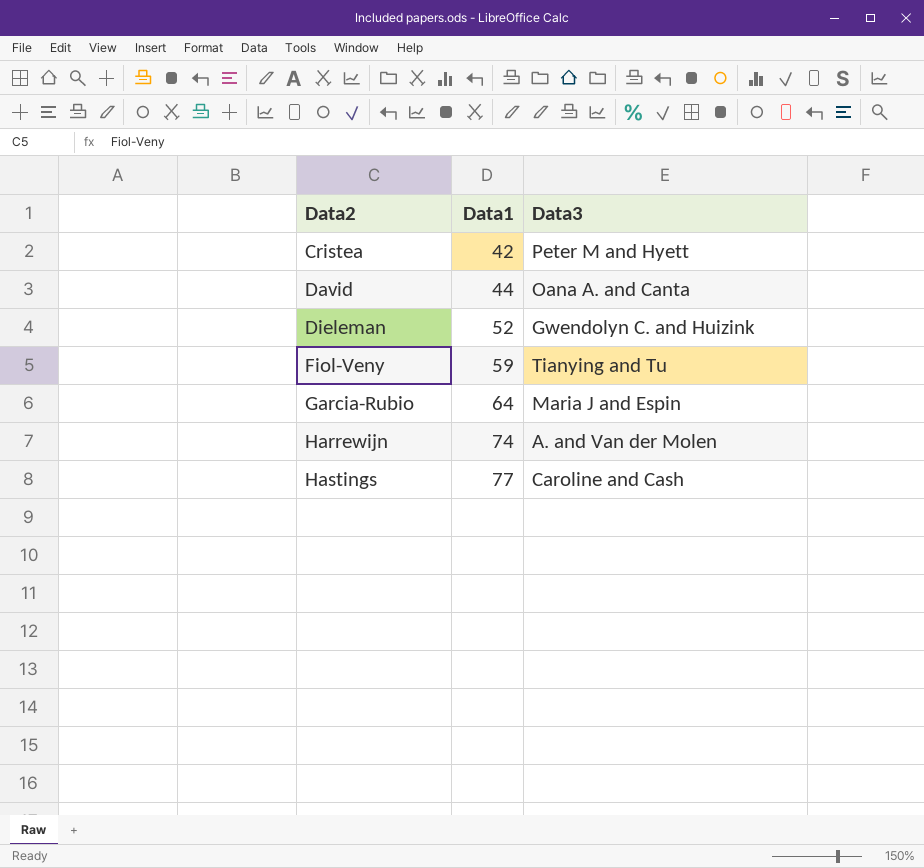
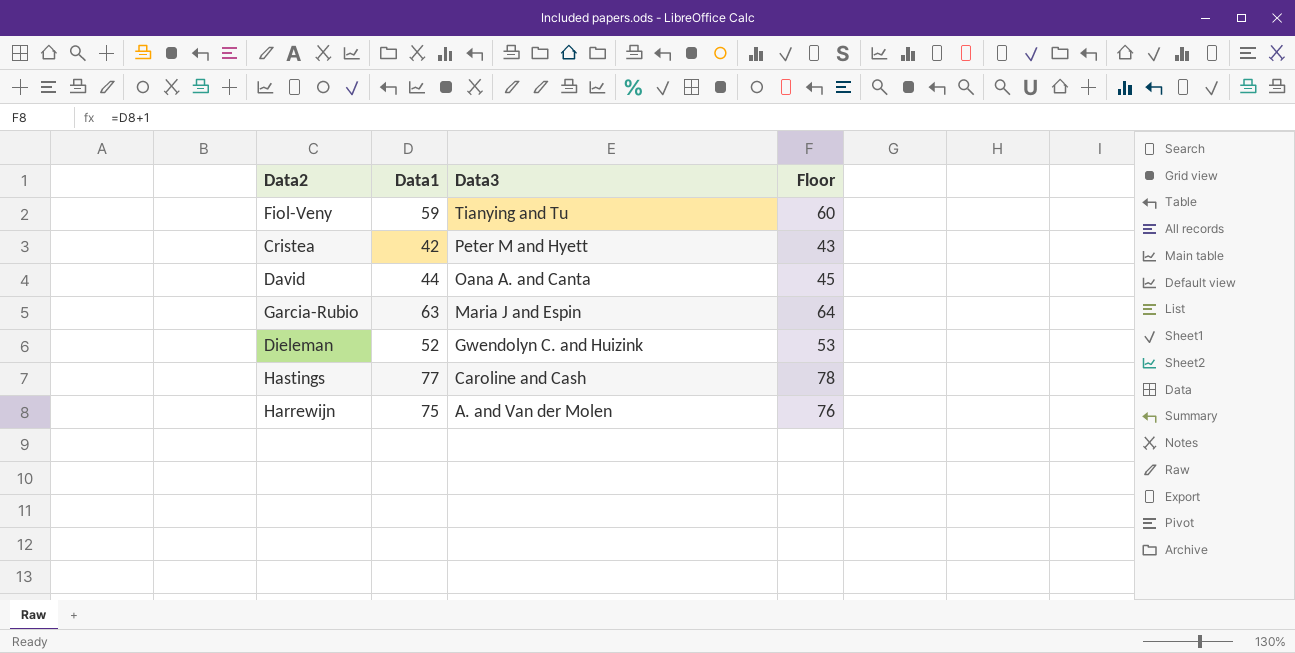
row order: Data2 ascending -> Data3 descending
column Floor | formula: none -> [Data1] + 1
Garcia-Rubio | Data1: 64 -> 63
Harrewijn | Data1: 74 -> 75

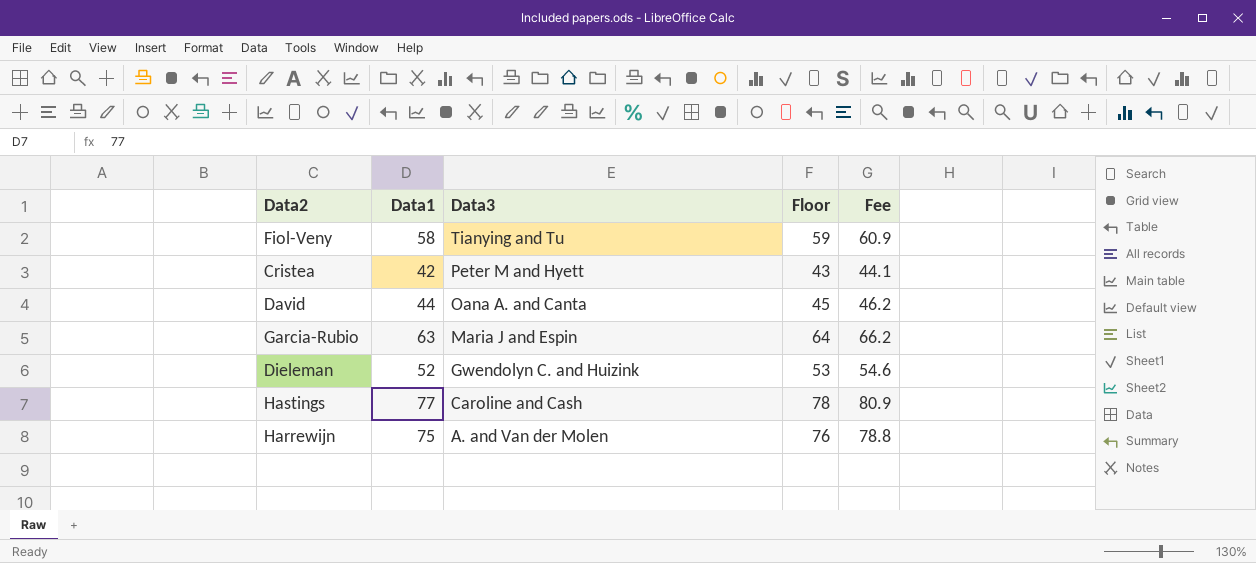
column Fee | formula: none -> [Data1] * 1.05
Fiol-Veny | Data1: 59 -> 58
Fiol-Veny | Floor: 60 -> 59

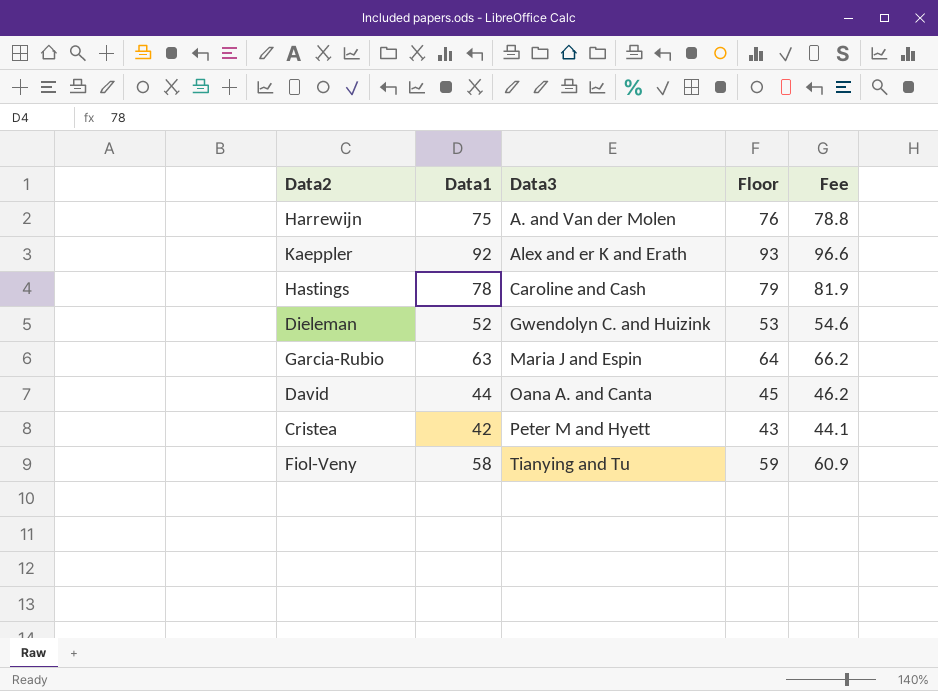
row order: Data3 descending -> Data3 ascending
row Kaeppler: none -> 92 | Alex and er K and Erath | 93 | 96.6
Hastings | Data1: 77 -> 78
Hastings | Floor: 78 -> 79
Hastings | Fee: 80.9 -> 81.9

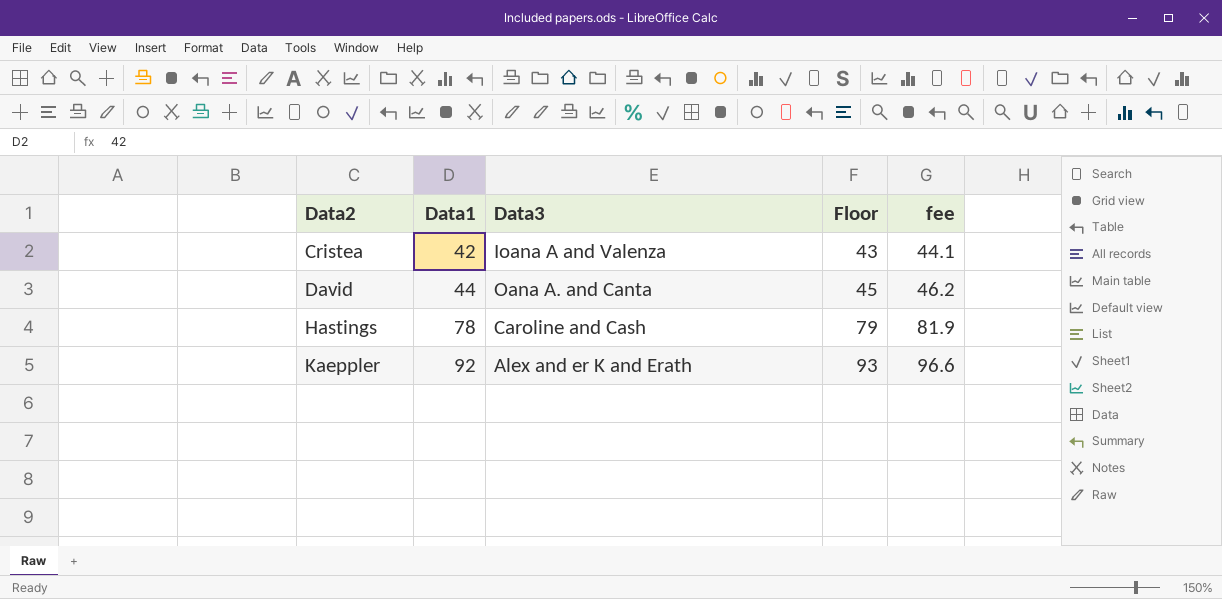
row order: Data3 ascending -> Data2 ascending
column name: Fee -> fee
row Harrewijn: 75 | A. and Van der Molen | 76 | 78.8 -> none
row Dieleman: 52 | Gwendolyn C. and Huizink | 53 | 54.6 -> none
row Garcia-Rubio: 63 | Maria J and Espin | 64 | 66.2 -> none
row Fiol-Veny: 58 | Tianying and Tu | 59 | 60.9 -> none
Cristea | Data3: Peter M and Hyett -> Ioana A and Valenza

